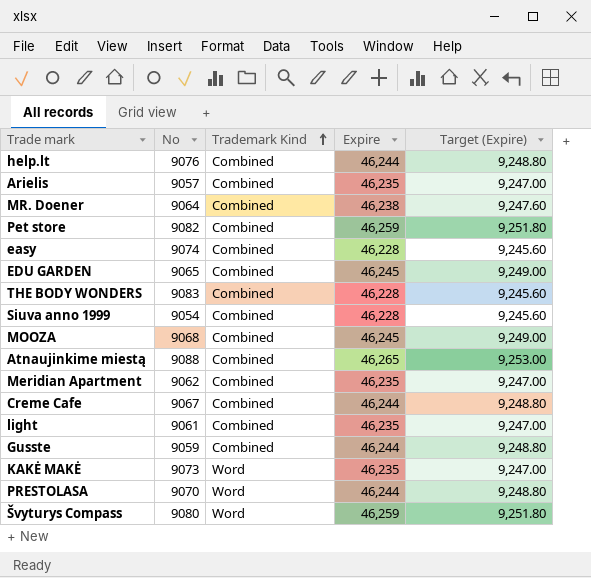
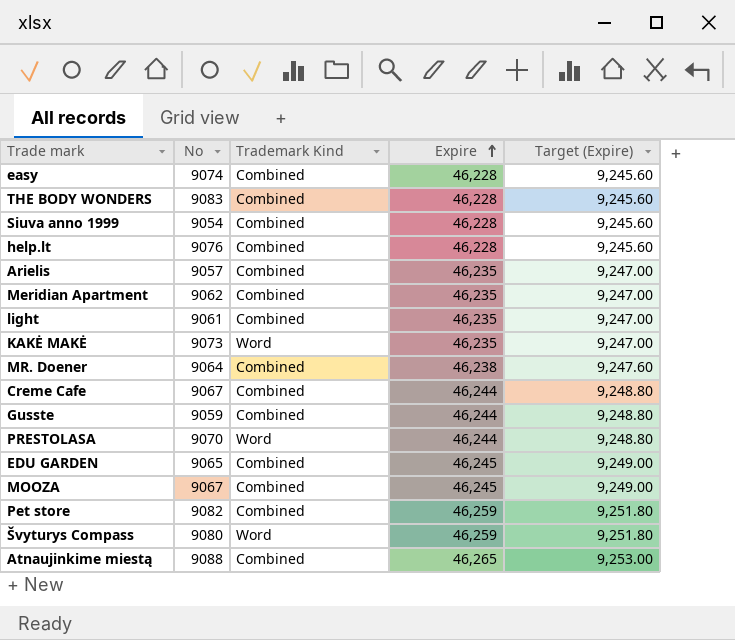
row order: Trademark Kind ascending -> Expire ascending
help.lt | Expire: 46,244 -> 46,228
help.lt | Target (Expire): 9,248.80 -> 9,245.60
MOOZA | No: 9068 -> 9067

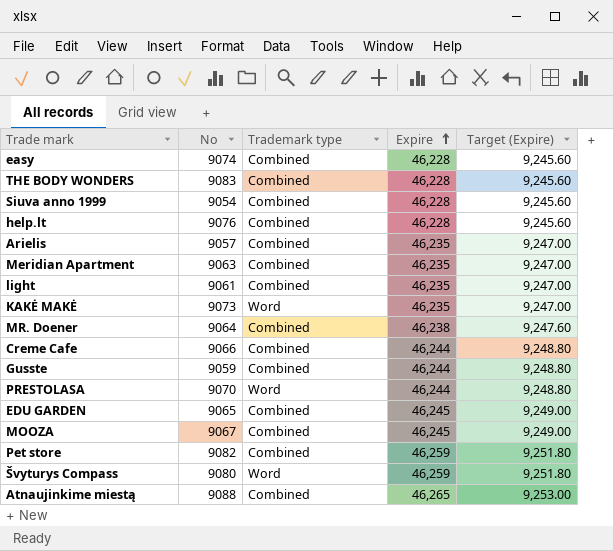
column name: Trademark Kind -> Trademark type
Meridian Apartment | No: 9062 -> 9063
Creme Cafe | No: 9067 -> 9066

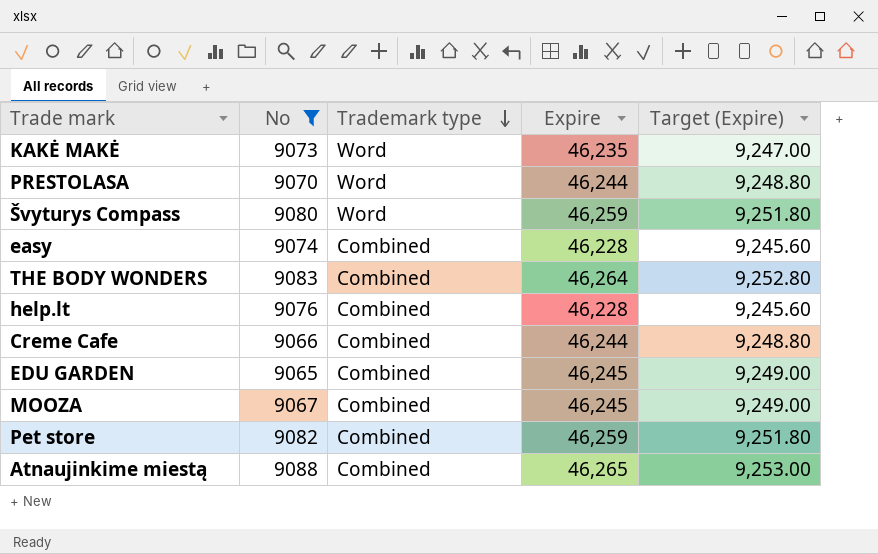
filter: none -> No >= 9065
row order: Expire ascending -> Trademark type descending
THE BODY WONDERS | Expire: 46,228 -> 46,264
THE BODY WONDERS | Target (Expire): 9,245.60 -> 9,252.80

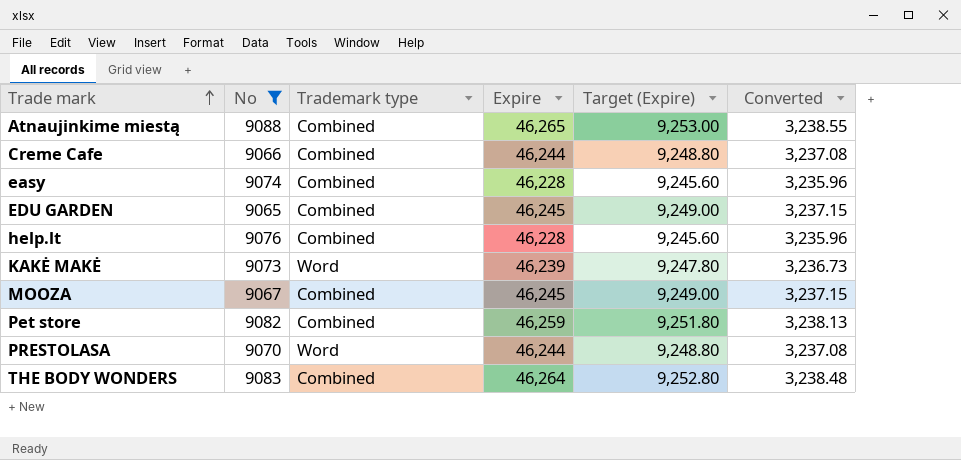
row order: Trademark type descending -> Trade mark ascending
column Converted | formula: none -> [Expire] * 0.07
row Švyturys Compass: 9080 | Word | 46,259 | 9,251.80 -> none
KAKĖ MAKĖ | Expire: 46,235 -> 46,239
KAKĖ MAKĖ | Target (Expire): 9,247.00 -> 9,247.80

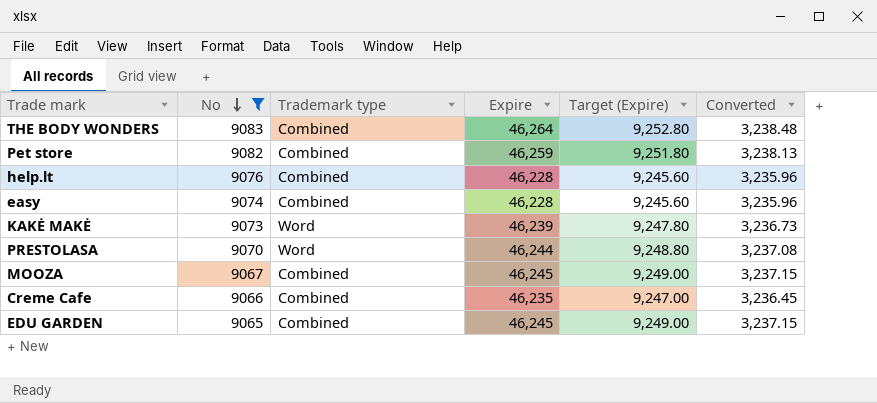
row order: Trade mark ascending -> No descending
row Atnaujinkime miestą: 9088 | Combined | 46,265 | 9,253.00 | 3,238.55 -> none
Creme Cafe | Expire: 46,244 -> 46,235
Creme Cafe | Target (Expire): 9,248.80 -> 9,247.00
Creme Cafe | Converted: 3,237.08 -> 3,236.45

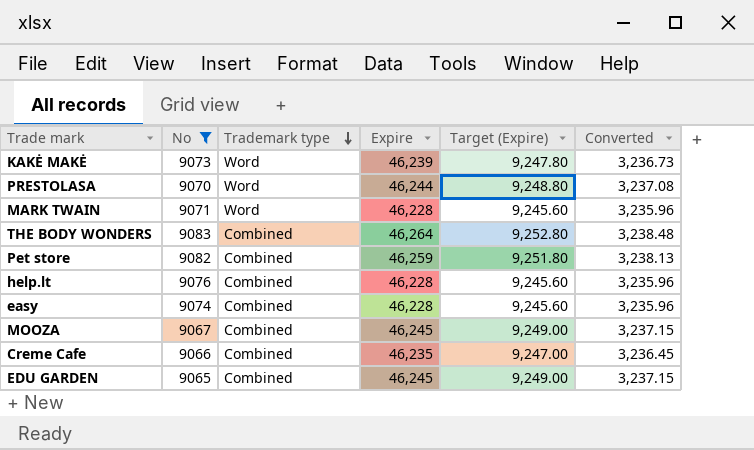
row order: No descending -> Trademark type descending
row MARK TWAIN: none -> 9071 | Word | 46,228 | 9,245.60 | 3,235.96

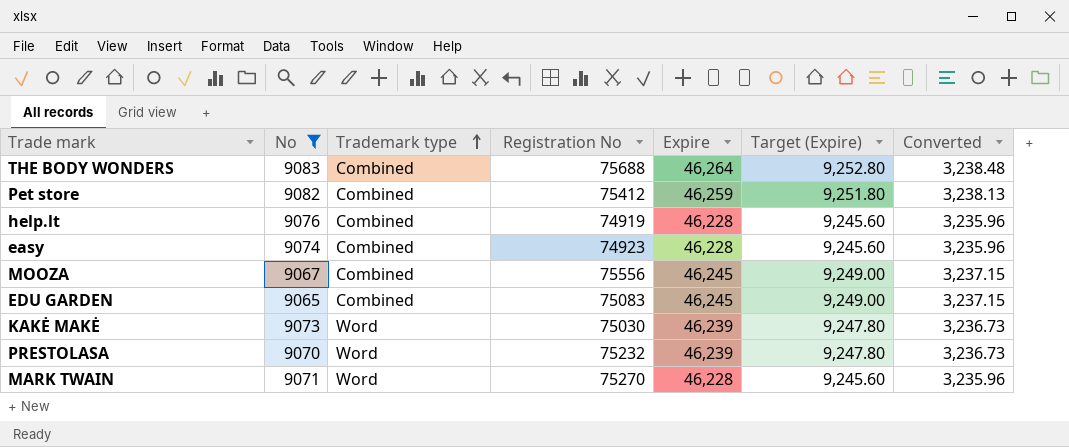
row order: Trademark type descending -> Trademark type ascending
column Registration No | position: none -> 4
row Creme Cafe: 9066 | Combined | 46,235 | 9,247.00 | 3,236.45 -> none
PRESTOLASA | Expire: 46,244 -> 46,239
PRESTOLASA | Target (Expire): 9,248.80 -> 9,247.80
PRESTOLASA | Converted: 3,237.08 -> 3,236.73

